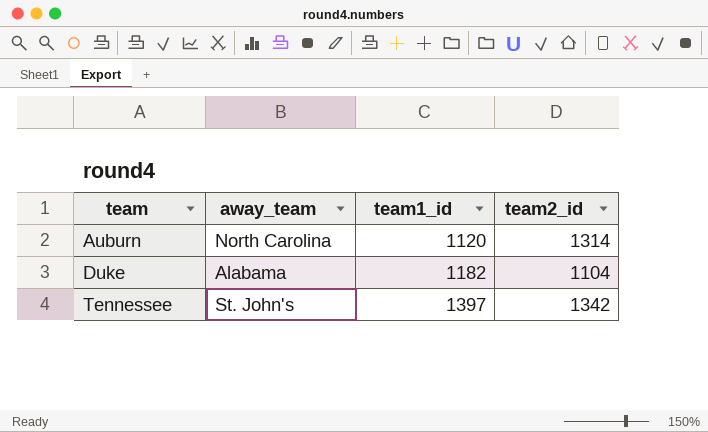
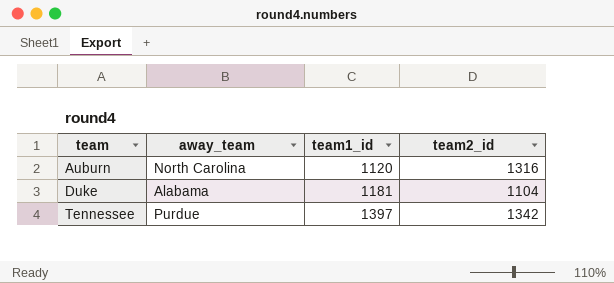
Auburn | team2_id: 1314 -> 1316
Duke | team1_id: 1182 -> 1181
Tennessee | away_team: St. John's -> Purdue

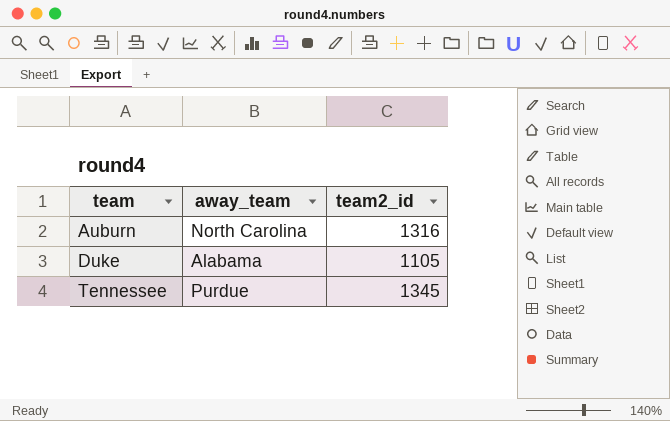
column team1_id | position: 3 -> none
Duke | team2_id: 1104 -> 1105
Tennessee | team2_id: 1342 -> 1345

